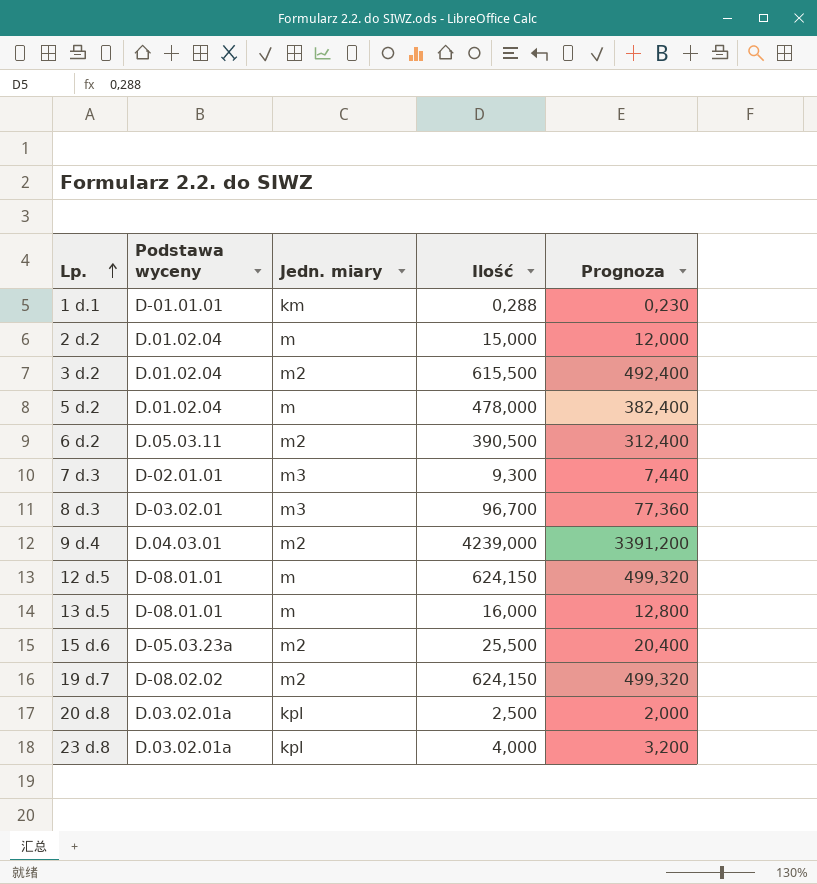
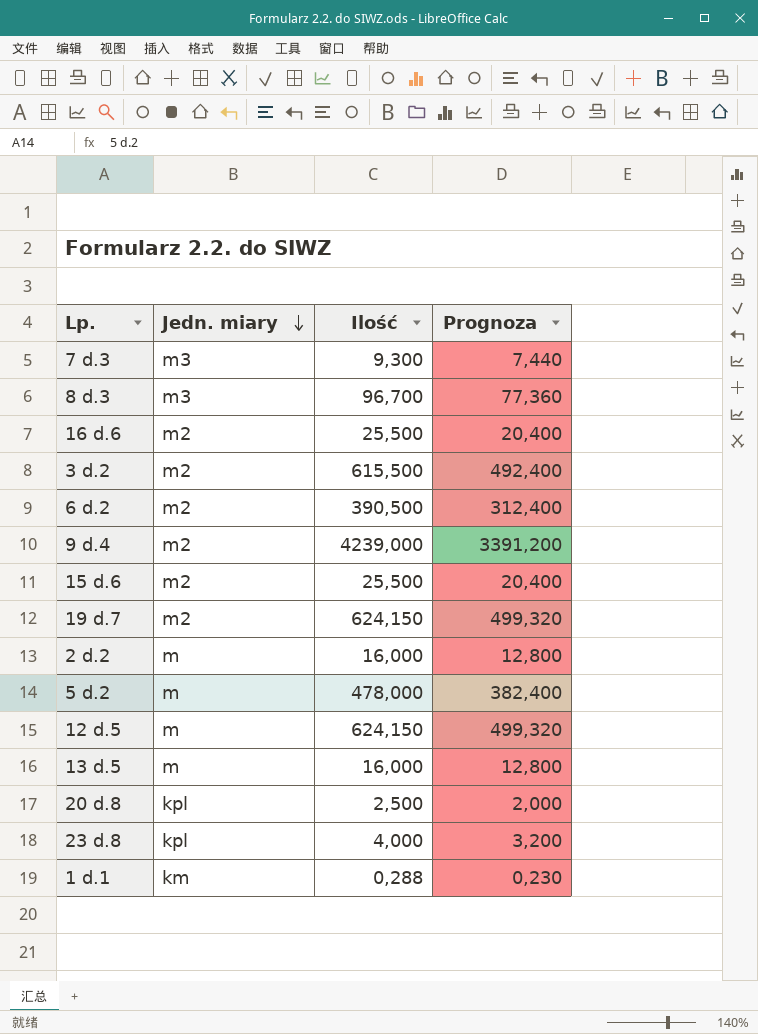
row order: Lp. ascending -> Jedn. miary descending
column Podstawa wyceny | position: 2 -> none
row 16 d.6: none -> m2 | 25,500 | 20,400
2 d.2 | Ilość: 15,000 -> 16,000
2 d.2 | Prognoza: 12,000 -> 12,800

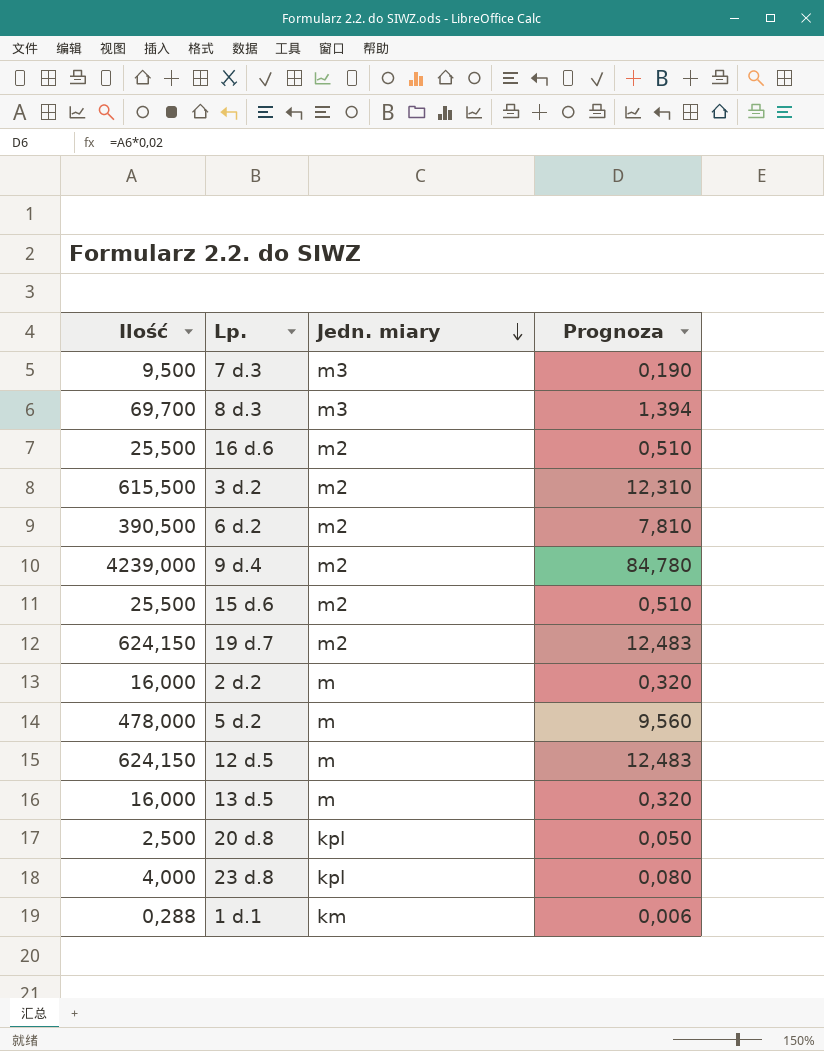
column Ilość | position: 3 -> 1
column Prognoza | formula: [Ilość] * 0,8 -> [Ilość] * 0,02
7 d.3 | Ilość: 9,300 -> 9,500
8 d.3 | Ilość: 96,700 -> 69,700

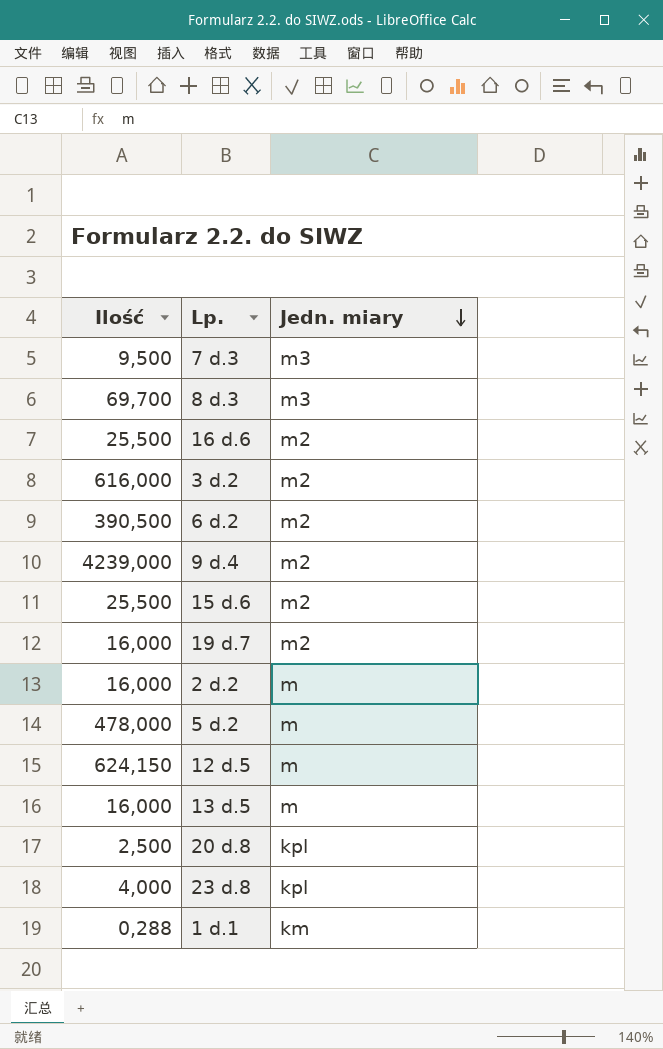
column Prognoza | formula: [Ilość] * 0,02 -> none
3 d.2 | Ilość: 615,500 -> 616,000
19 d.7 | Ilość: 624,150 -> 16,000

